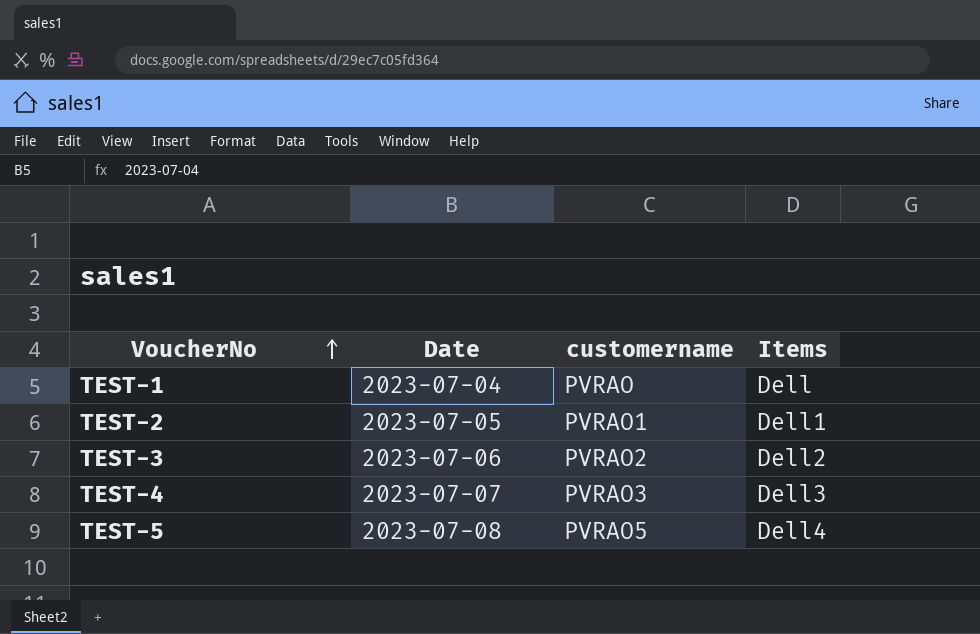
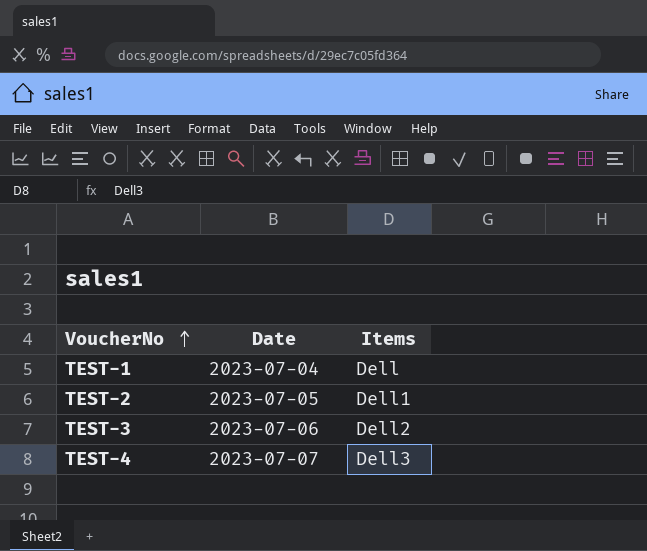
column customername | position: 3 -> none
row TEST-5: 2023-07-08 | PVRAO5 | Dell4 -> none

